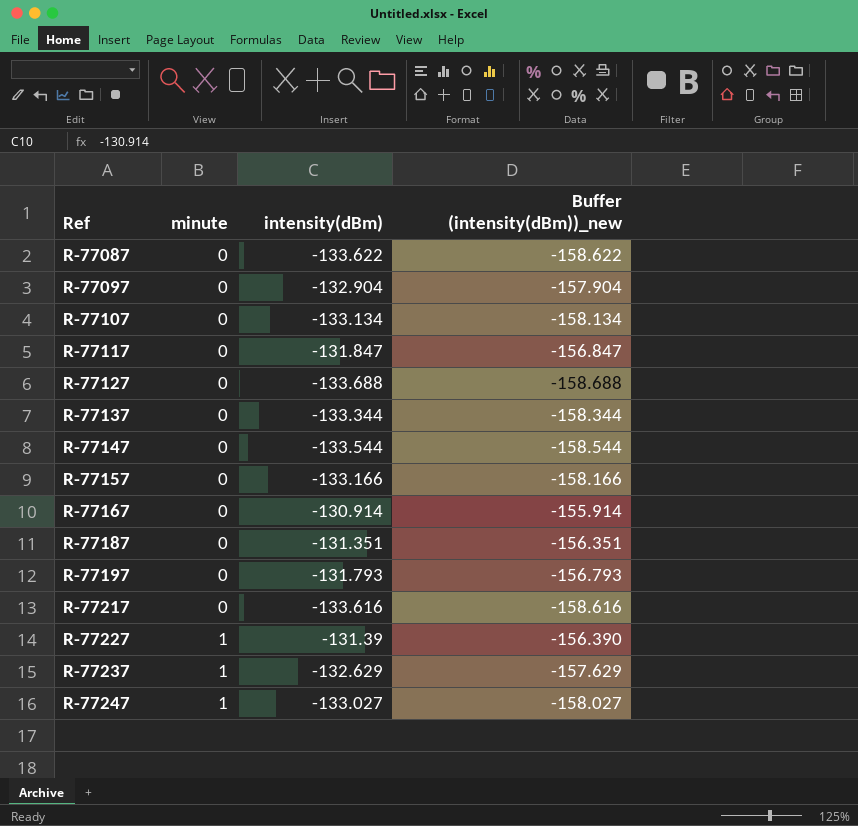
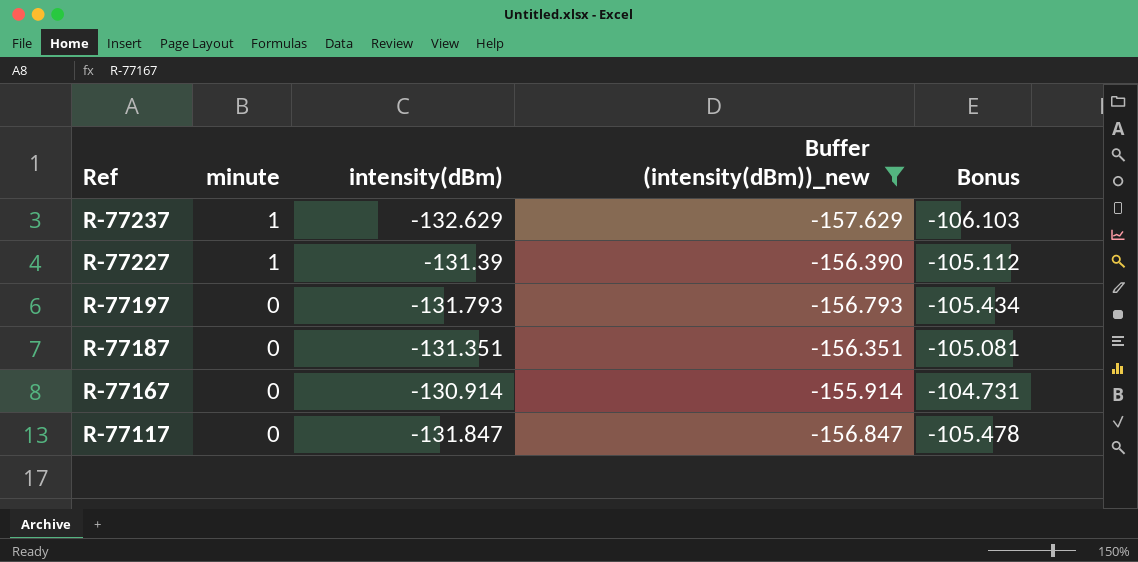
filter: none -> Buffer (intensity(dBm))_new >= -157.629
row order: Ref ascending -> Ref descending
column Bonus | formula: none -> [intensity(dBm)] * 0.8

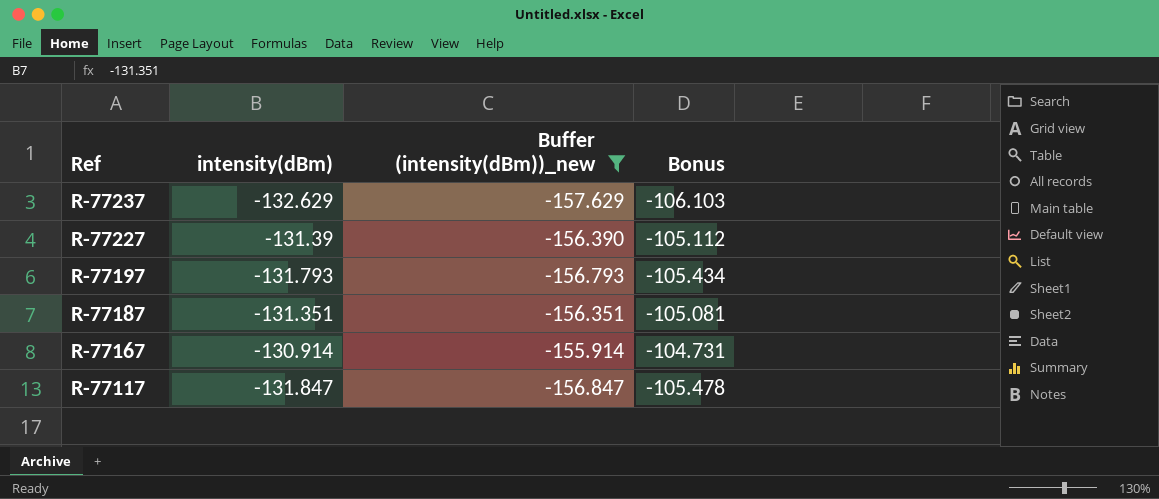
column minute | position: 2 -> none

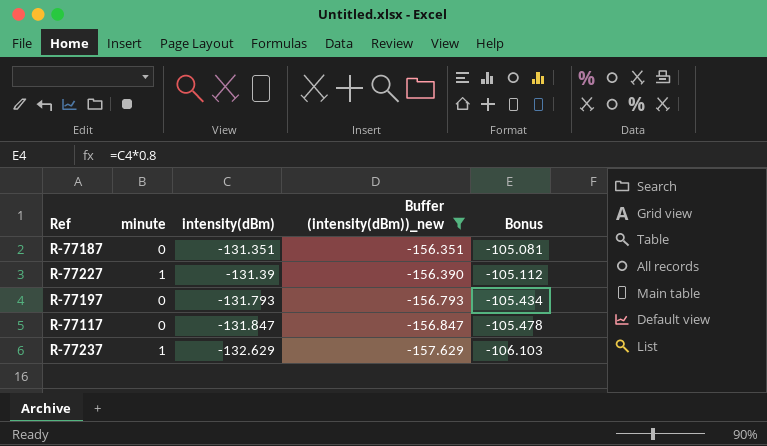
row order: Ref descending -> intensity(dBm) descending
column minute | position: none -> 2
row R-77167: -130.914 | -155.914 | -104.731 -> none

